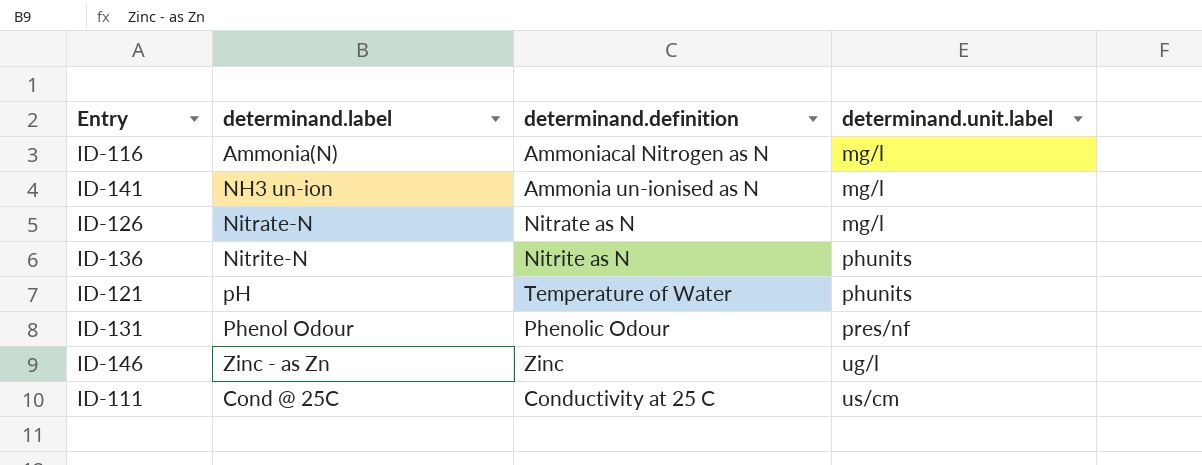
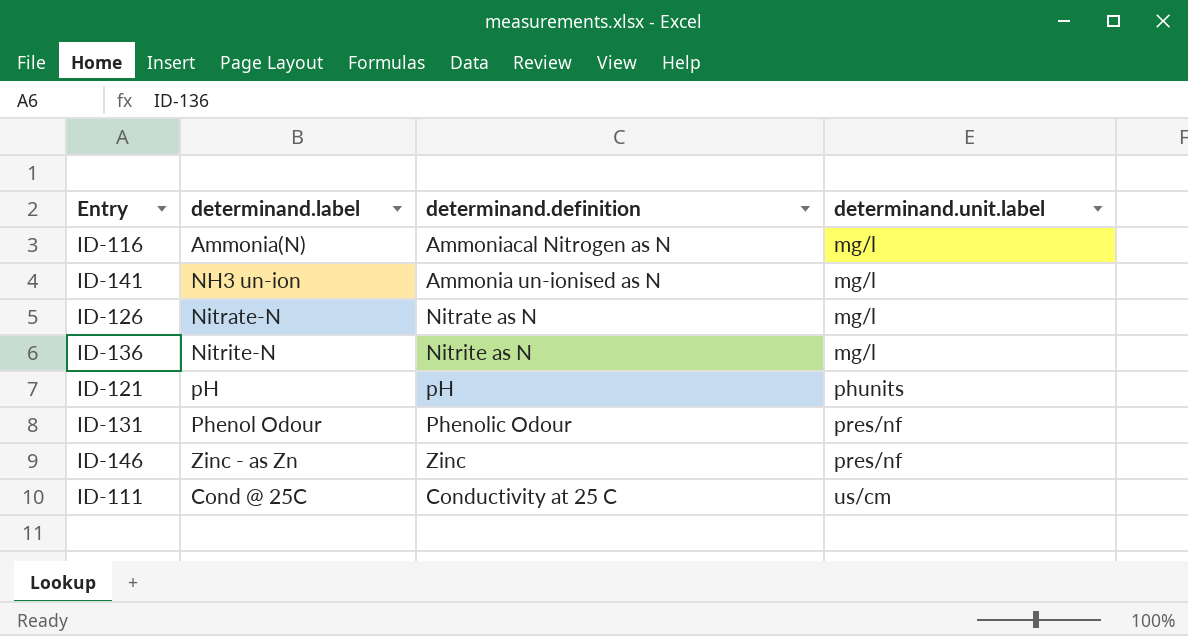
ID-136 | determinand.unit.label: phunits -> mg/l
ID-121 | determinand.definition: Temperature of Water -> pH
ID-146 | determinand.unit.label: ug/l -> pres/nf

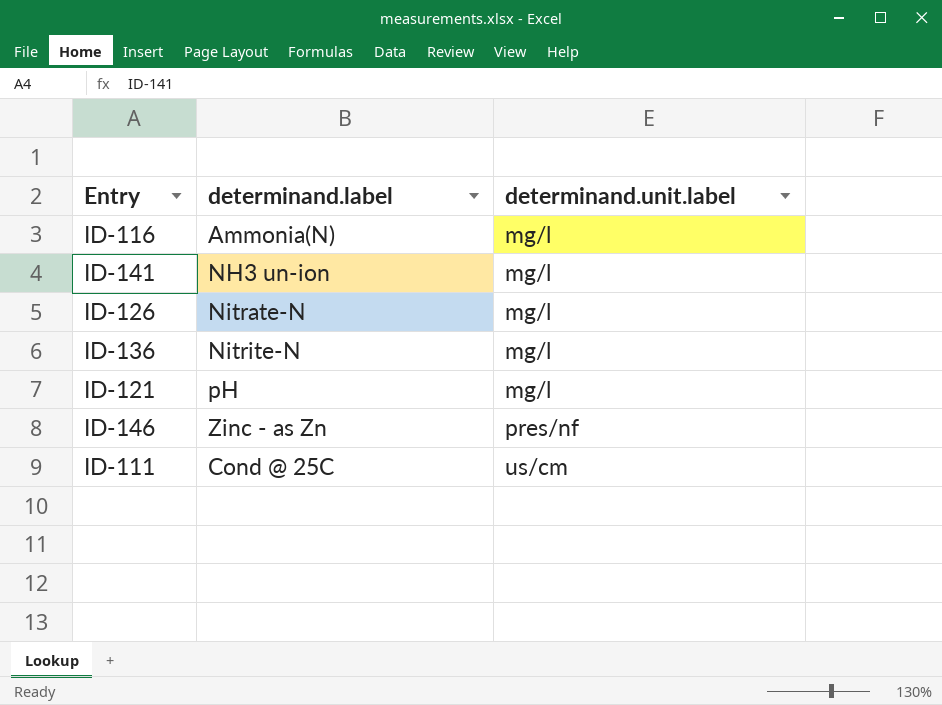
column determinand.definition | position: 3 -> none
row ID-131: Phenol Odour | Phenolic Odour | pres/nf -> none
ID-121 | determinand.unit.label: phunits -> mg/l

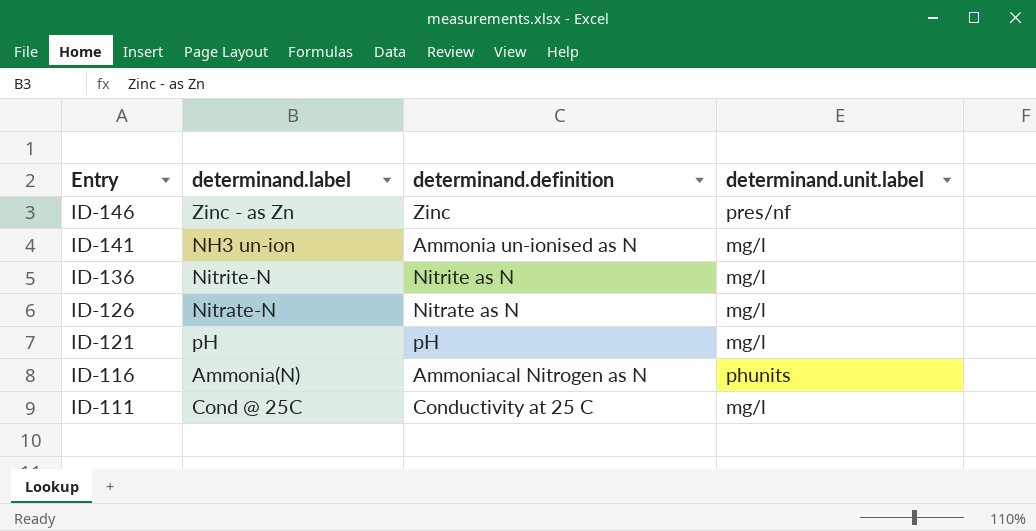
row order: determinand.unit.label ascending -> Entry descending
column determinand.definition | position: none -> 3
ID-116 | determinand.unit.label: mg/l -> phunits
ID-111 | determinand.unit.label: us/cm -> mg/l

